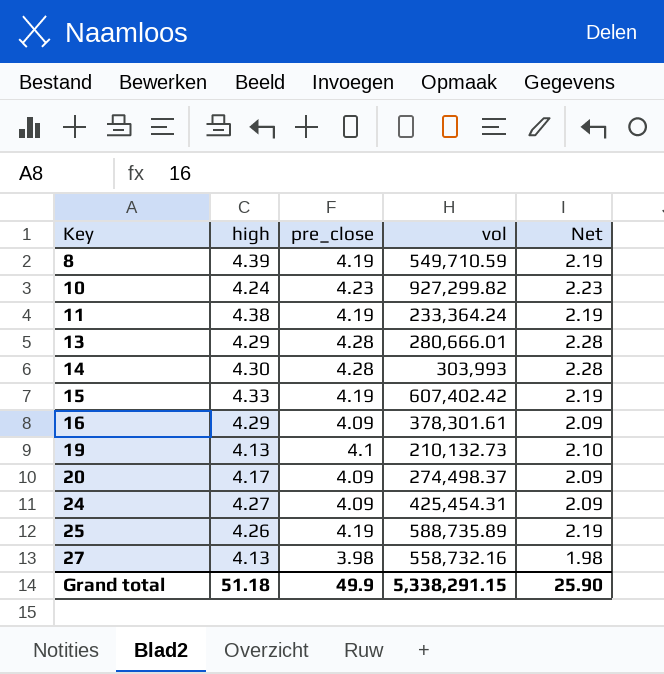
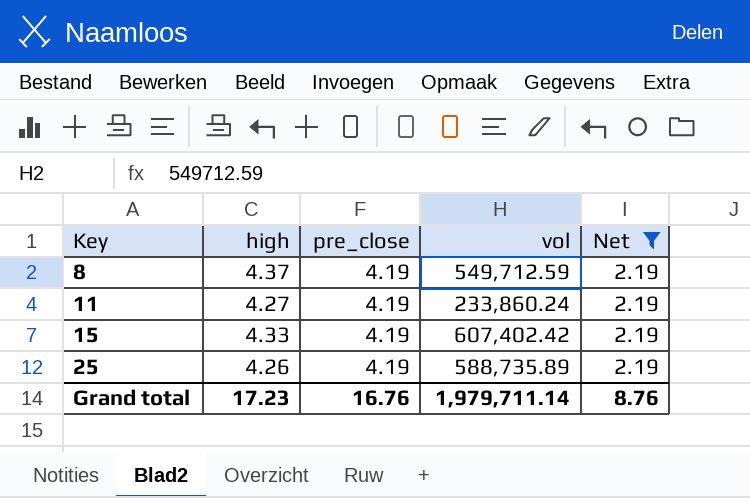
filter: none -> Net = 2.19
8 | high: 4.39 -> 4.37
8 | vol: 549,710.59 -> 549,712.59
11 | high: 4.38 -> 4.27
11 | vol: 233,364.24 -> 233,860.24
Grand total | high: 51.18 -> 17.23
Grand total | pre_close: 49.9 -> 16.76
Grand total | vol: 5,338,291.15 -> 1,979,711.14
Grand total | Net: 25.90 -> 8.76

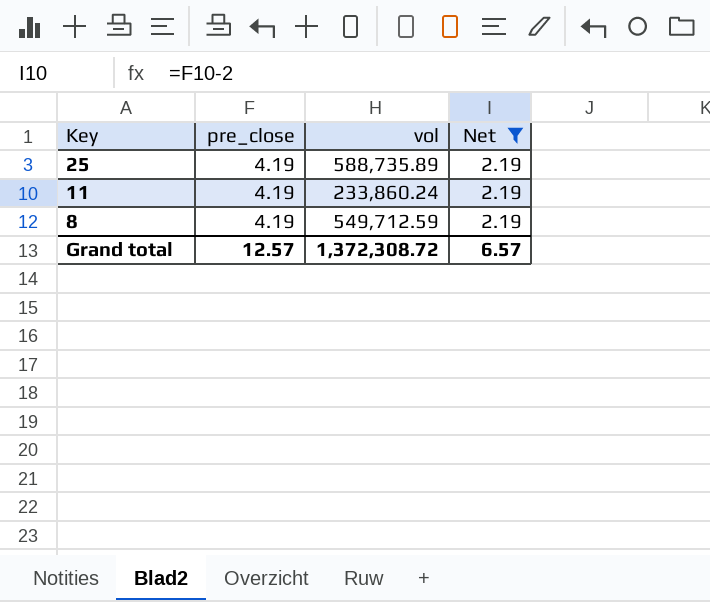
row order: Key ascending -> Key descending
column high | position: 2 -> none
row 15: 4.33 | 4.19 | 607,402.42 | 2.19 -> none
Grand total | pre_close: 16.76 -> 12.57
Grand total | vol: 1,979,711.14 -> 1,372,308.72
Grand total | Net: 8.76 -> 6.57

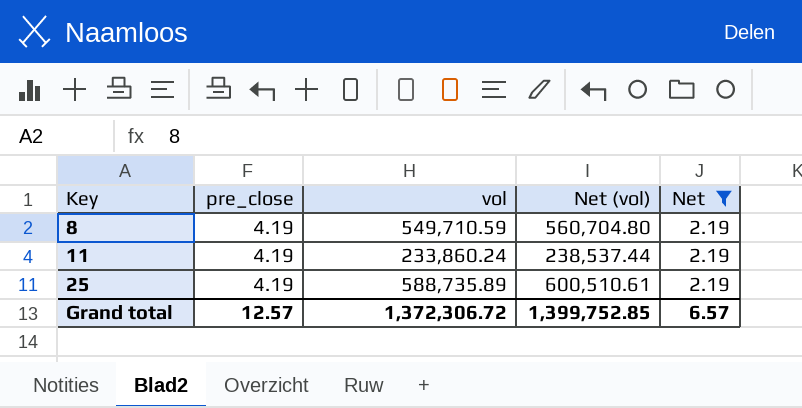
row order: Key descending -> Key ascending
column Net (vol) | formula: none -> [vol] * 1.02
8 | vol: 549,712.59 -> 549,710.59
Grand total | vol: 1,372,308.72 -> 1,372,306.72

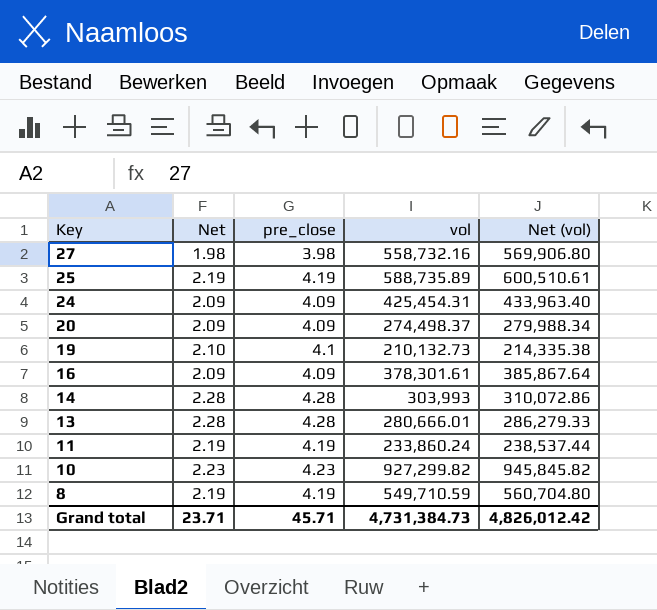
filter: Net = 2.19 -> none
row order: Key ascending -> Key descending
column Net | position: 5 -> 2
Grand total | Net: 6.57 -> 23.71
Grand total | pre_close: 12.57 -> 45.71
Grand total | vol: 1,372,306.72 -> 4,731,384.73
Grand total | Net (vol): 1,399,752.85 -> 4,826,012.42

